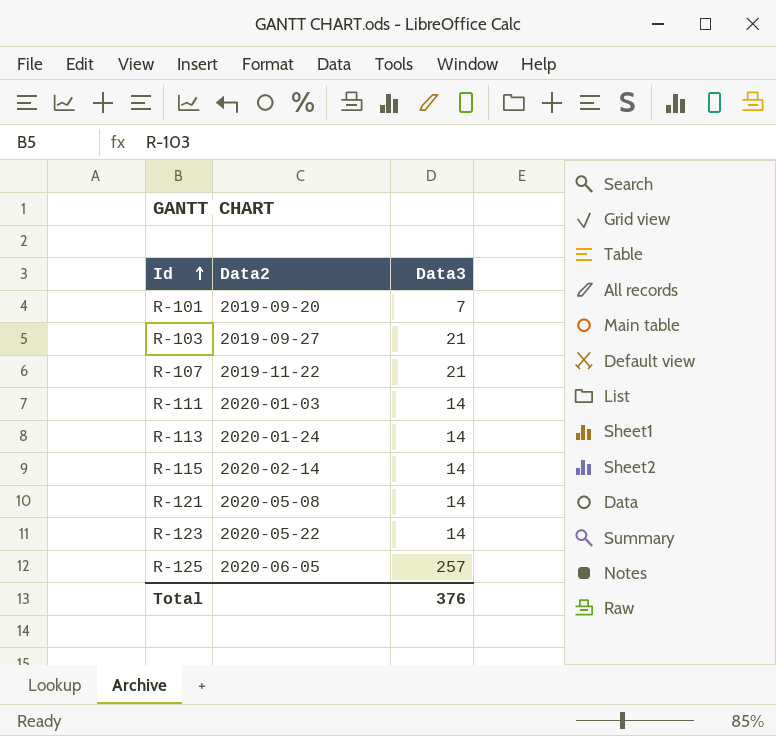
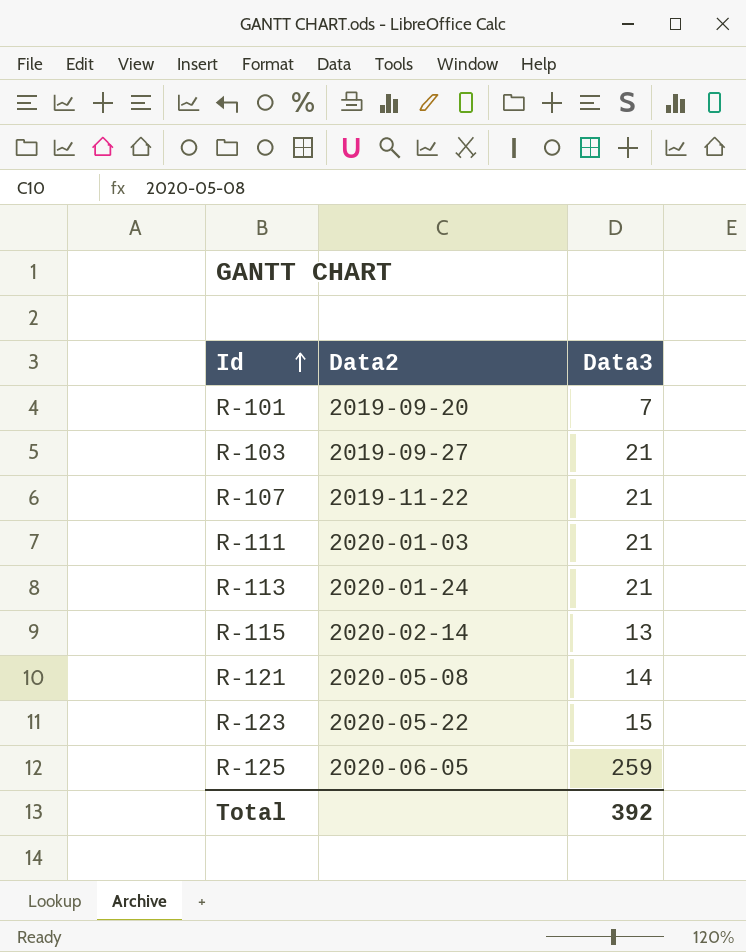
R-111 | Data3: 14 -> 21
R-113 | Data3: 14 -> 21
R-115 | Data3: 14 -> 13
R-123 | Data3: 14 -> 15
R-125 | Data3: 257 -> 259
Total | Data3: 376 -> 392

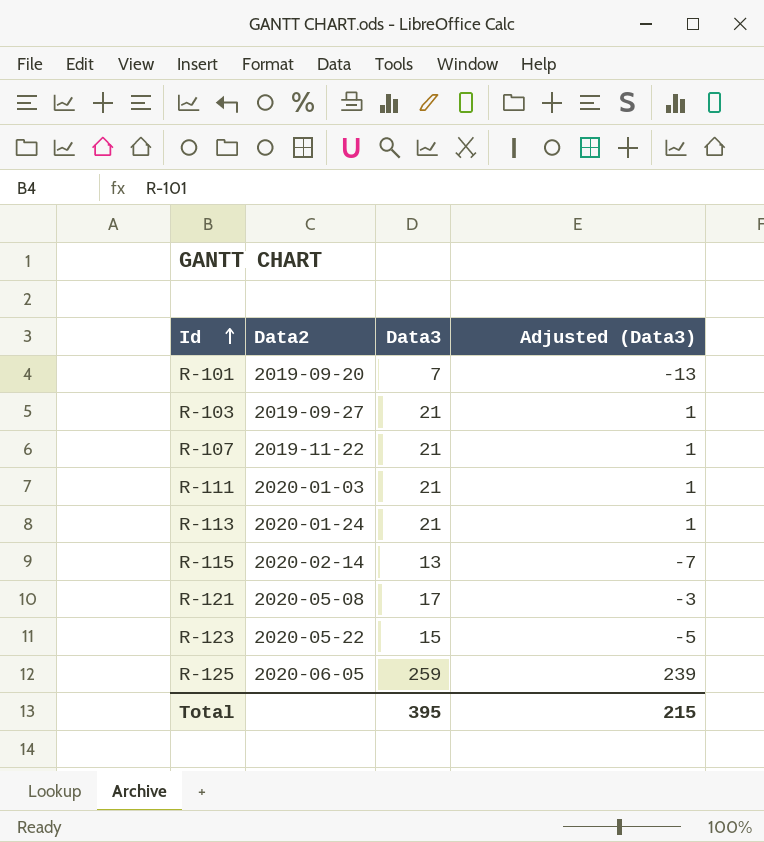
column Adjusted (Data3) | formula: none -> [Data3] - 20
R-121 | Data3: 14 -> 17
Total | Data3: 392 -> 395

